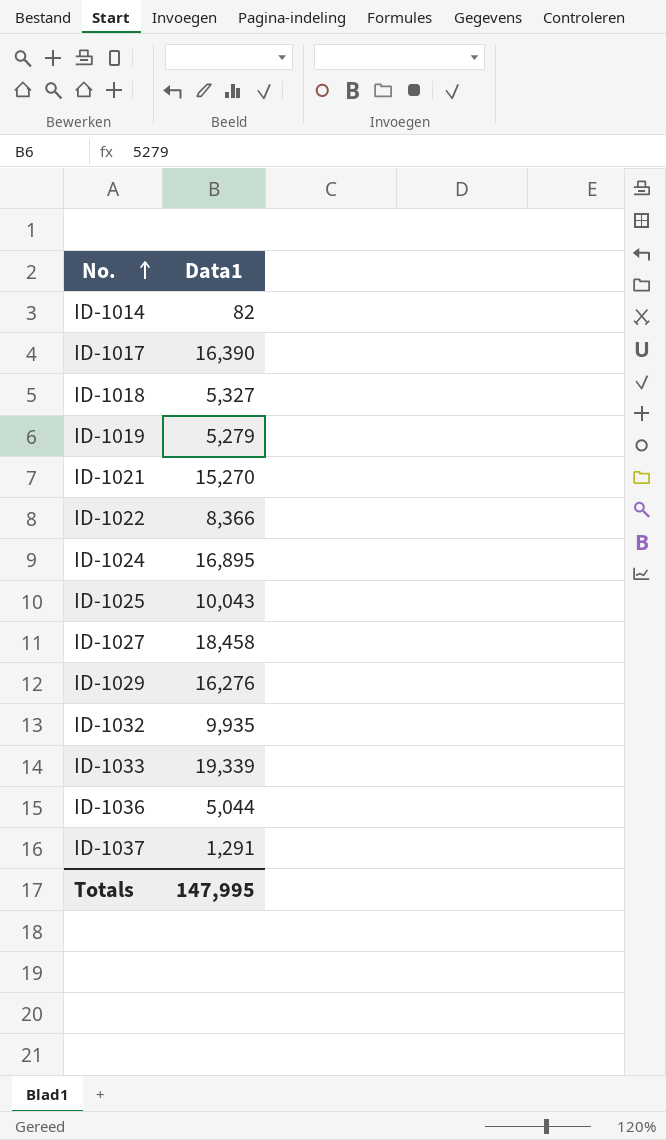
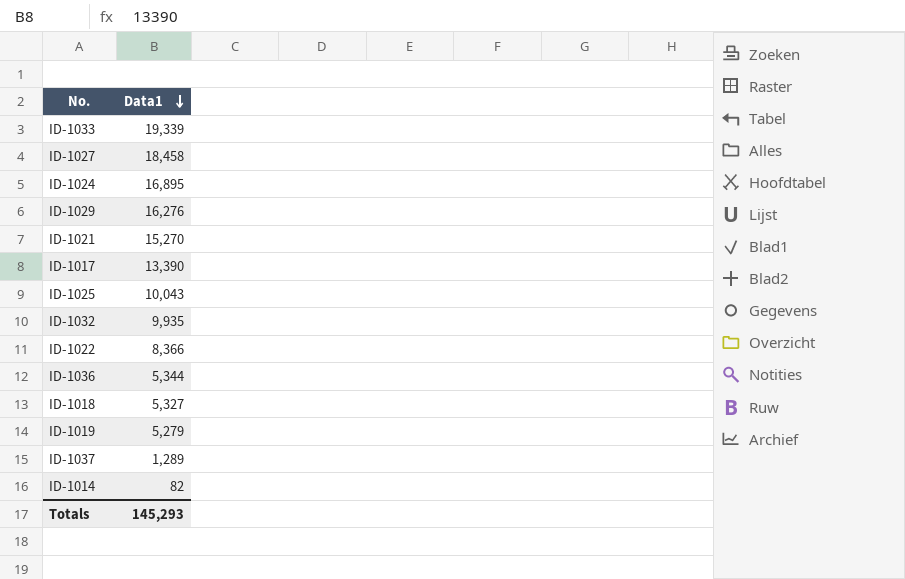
row order: No. ascending -> Data1 descending
ID-1017 | Data1: 16,390 -> 13,390
ID-1036 | Data1: 5,044 -> 5,344
ID-1037 | Data1: 1,291 -> 1,289
Totals | Data1: 147,995 -> 145,293

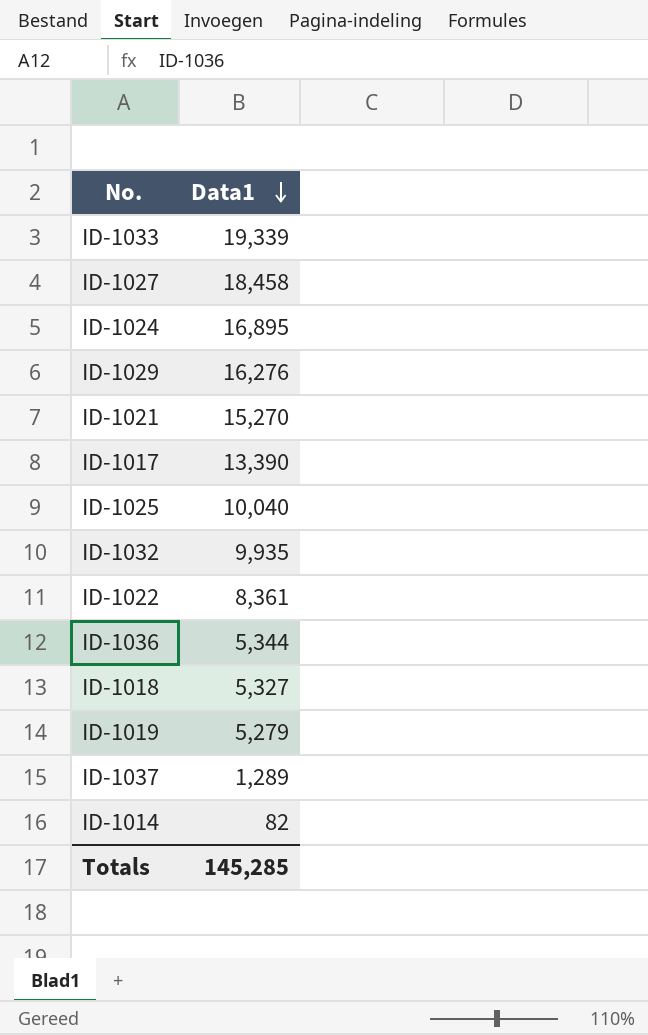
ID-1025 | Data1: 10,043 -> 10,040
ID-1022 | Data1: 8,366 -> 8,361
Totals | Data1: 145,293 -> 145,285

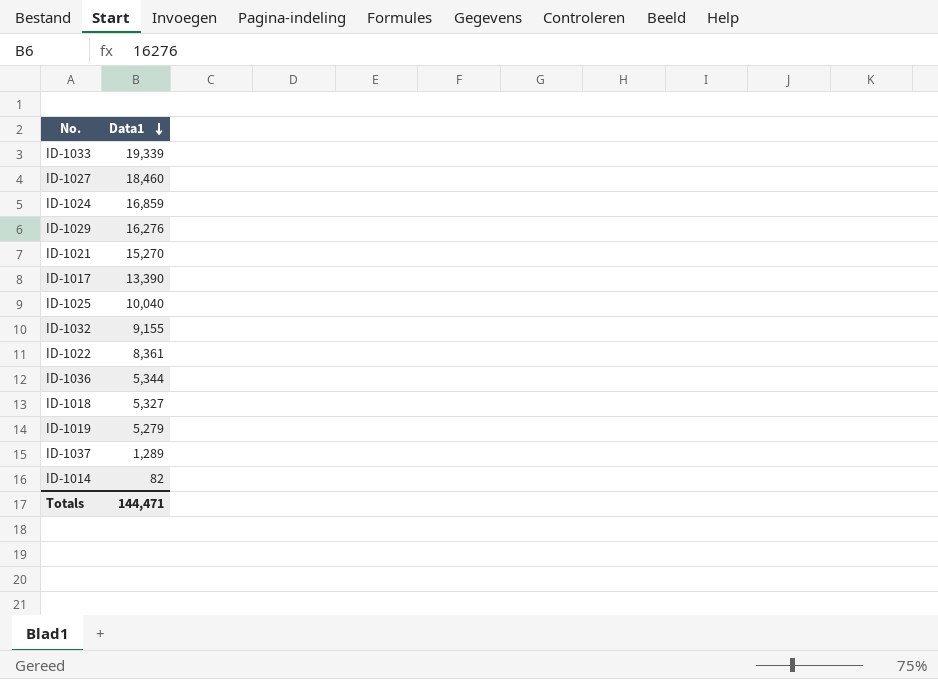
ID-1027 | Data1: 18,458 -> 18,460
ID-1024 | Data1: 16,895 -> 16,859
ID-1032 | Data1: 9,935 -> 9,155
Totals | Data1: 145,285 -> 144,471

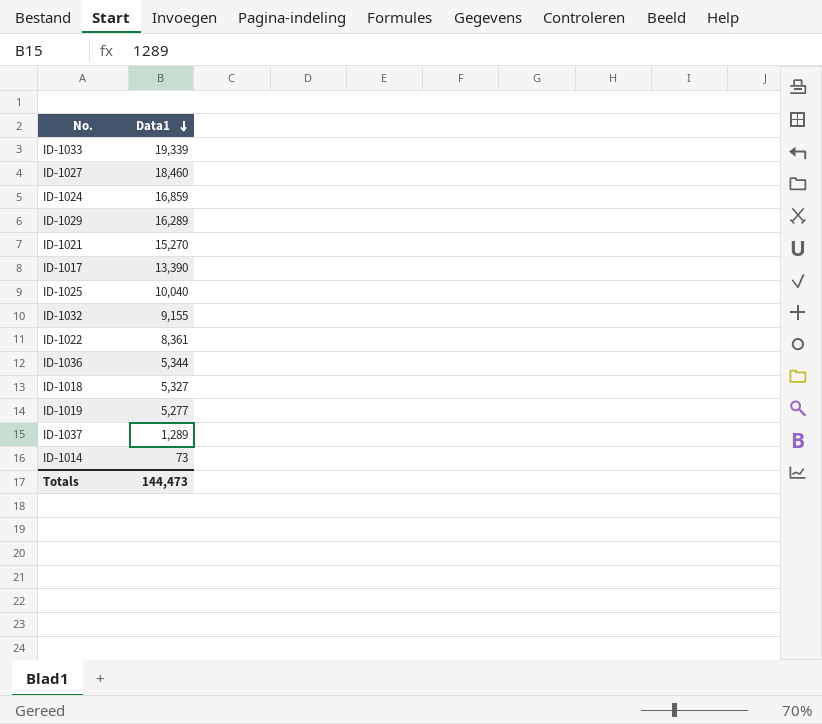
ID-1029 | Data1: 16,276 -> 16,289
ID-1019 | Data1: 5,279 -> 5,277
ID-1014 | Data1: 82 -> 73
Totals | Data1: 144,471 -> 144,473

